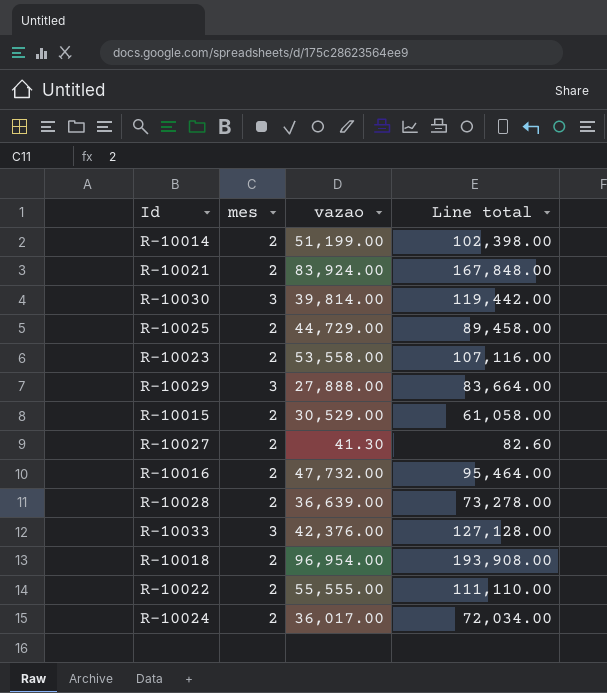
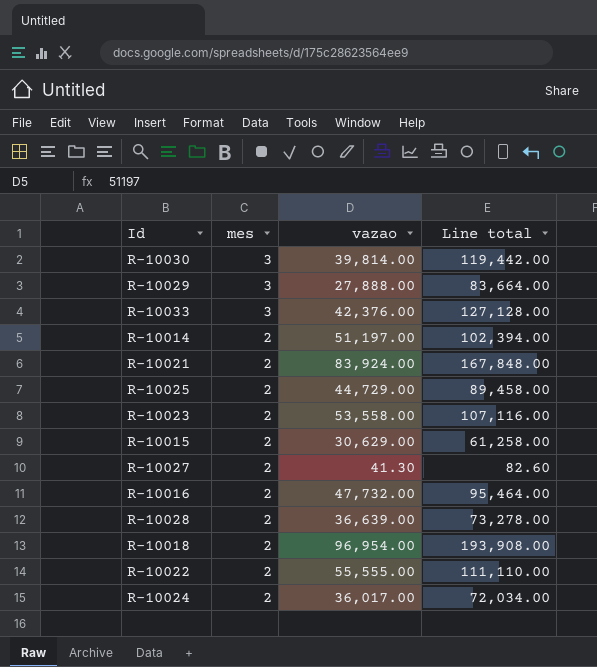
row order: none -> mes descending
R-10014 | vazao: 51,199.00 -> 51,197.00
R-10014 | Line total: 102,398.00 -> 102,394.00
R-10015 | vazao: 30,529.00 -> 30,629.00
R-10015 | Line total: 61,058.00 -> 61,258.00

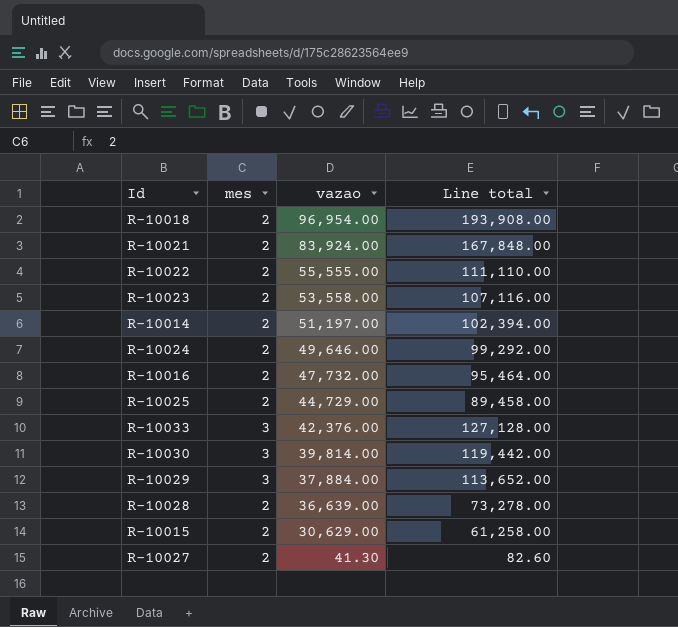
row order: mes descending -> vazao descending
R-10024 | vazao: 36,017.00 -> 49,646.00
R-10024 | Line total: 72,034.00 -> 99,292.00
R-10029 | vazao: 27,888.00 -> 37,884.00
R-10029 | Line total: 83,664.00 -> 113,652.00

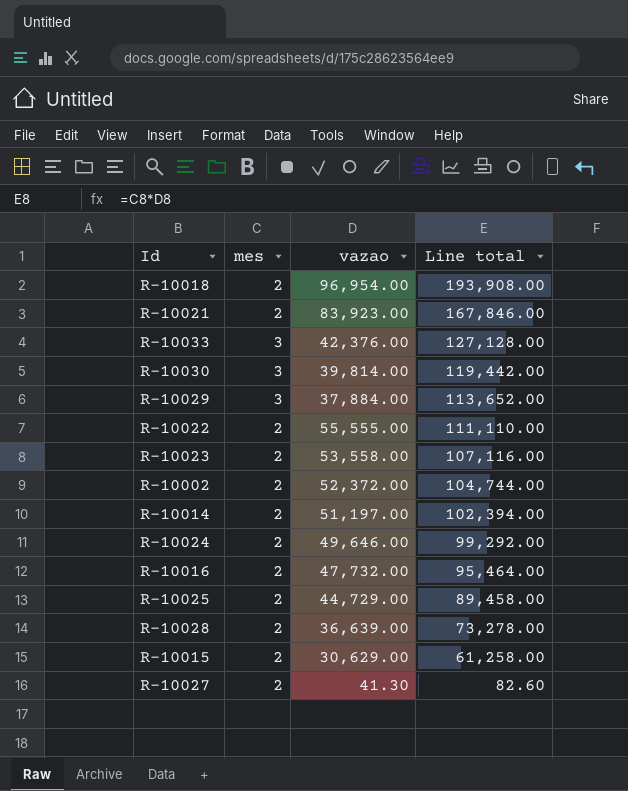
row order: vazao descending -> Line total descending
R-10021 | vazao: 83,924.00 -> 83,923.00
R-10021 | Line total: 167,848.00 -> 167,846.00
row R-10002: none -> 2 | 52,372.00 | 104,744.00

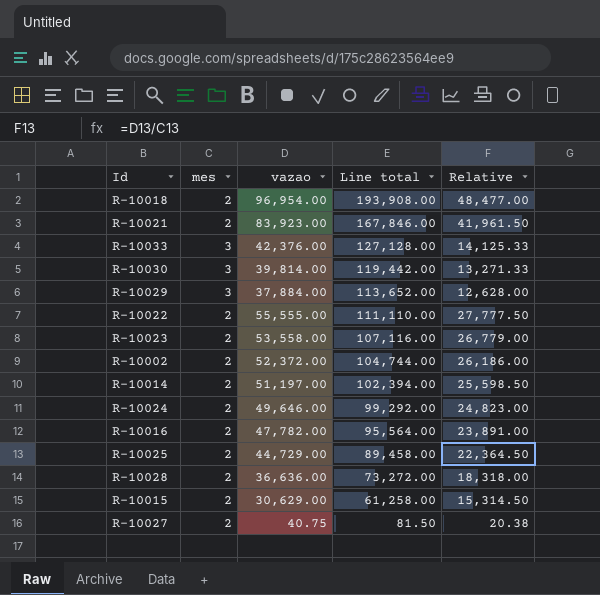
column Relative | formula: none -> [vazao] / [mes]
R-10016 | vazao: 47,732.00 -> 47,782.00
R-10016 | Line total: 95,464.00 -> 95,564.00
R-10028 | vazao: 36,639.00 -> 36,636.00
R-10028 | Line total: 73,278.00 -> 73,272.00
R-10027 | vazao: 41.30 -> 40.75
R-10027 | Line total: 82.60 -> 81.50

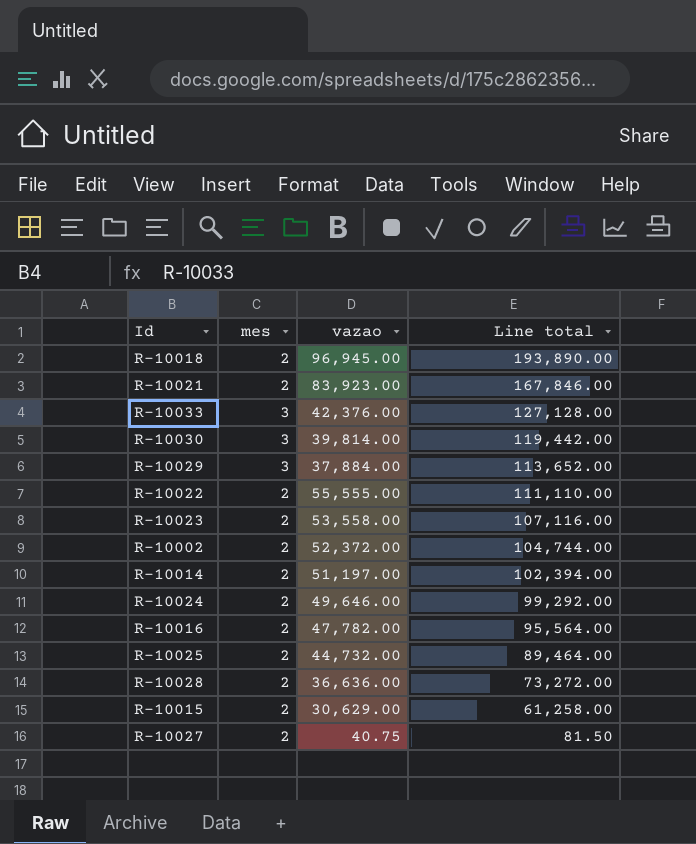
column Relative | formula: [vazao] / [mes] -> none
R-10018 | vazao: 96,954.00 -> 96,945.00
R-10018 | Line total: 193,908.00 -> 193,890.00
R-10025 | vazao: 44,729.00 -> 44,732.00
R-10025 | Line total: 89,458.00 -> 89,464.00

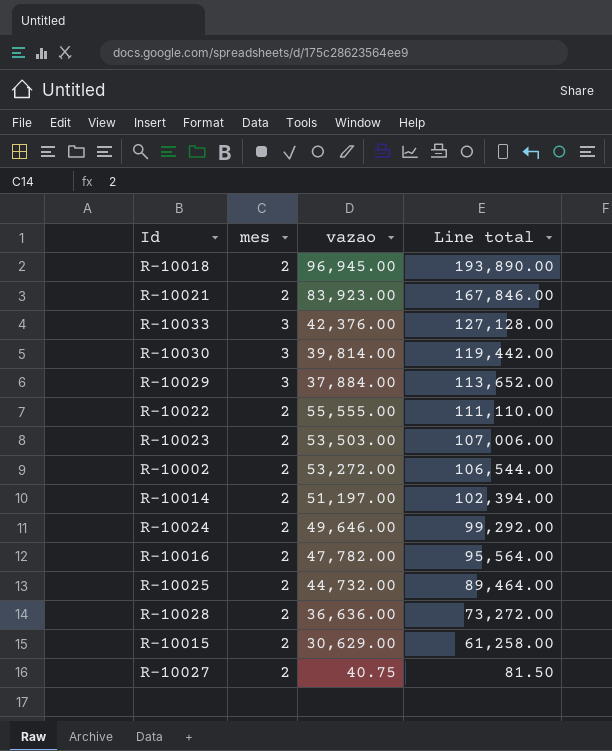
R-10023 | vazao: 53,558.00 -> 53,503.00
R-10023 | Line total: 107,116.00 -> 107,006.00
R-10002 | vazao: 52,372.00 -> 53,272.00
R-10002 | Line total: 104,744.00 -> 106,544.00

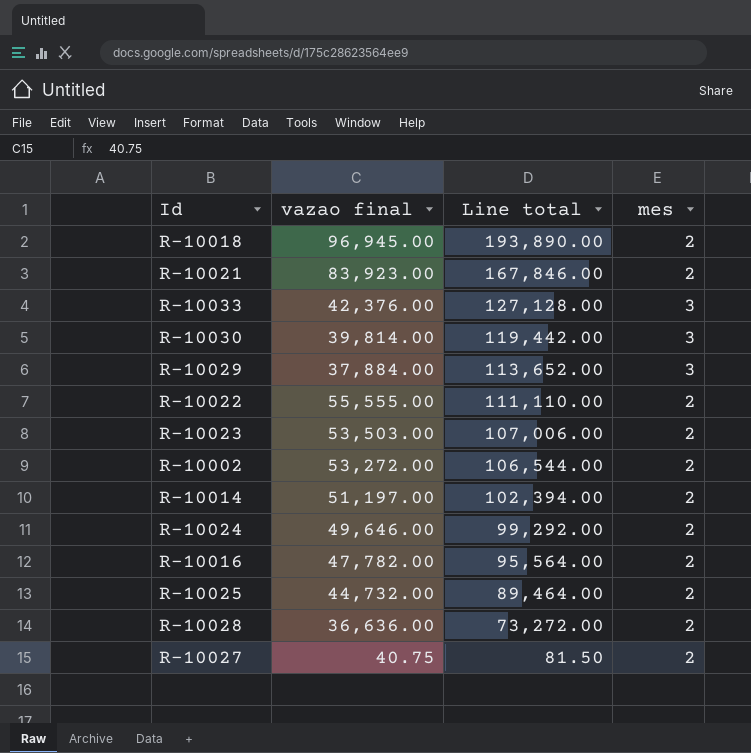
column name: vazao -> vazao final
column mes | position: 2 -> 4
row R-10015: 2 | 30,629.00 | 61,258.00 -> none

